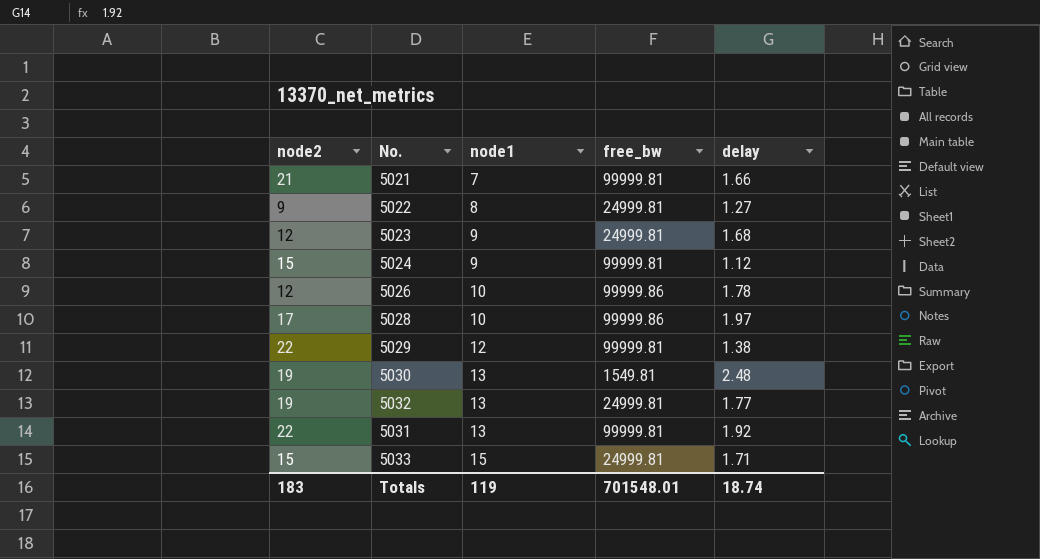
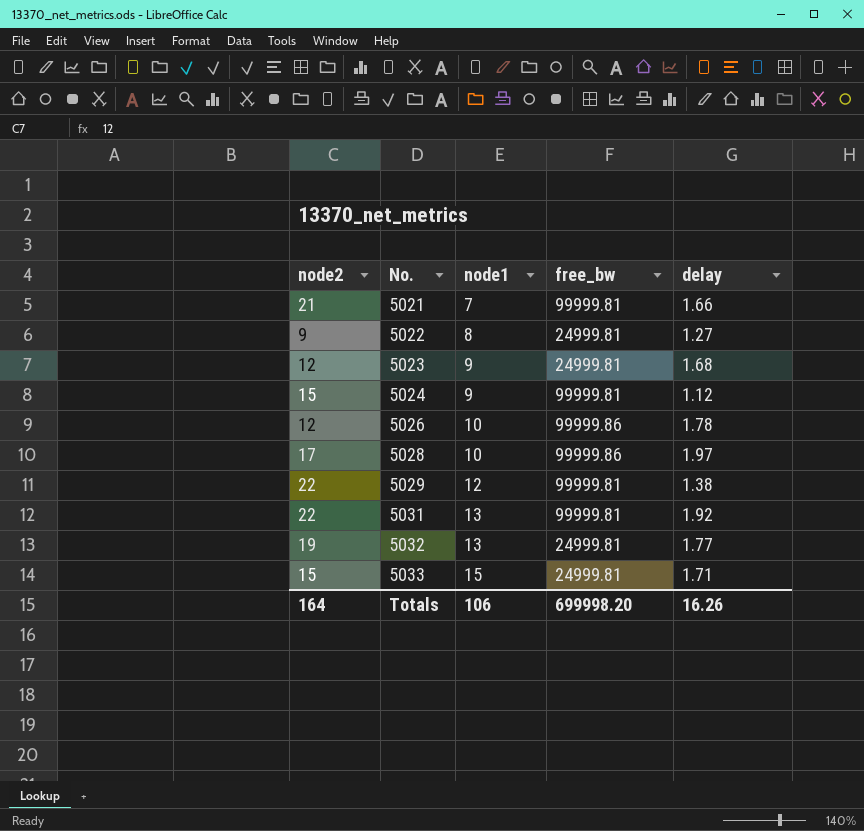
row order: node1 ascending -> No. ascending
row 5030: 19 | 13 | 1549.81 | 2.48 -> none
Totals | node2: 183 -> 164
Totals | node1: 119 -> 106
Totals | free_bw: 701548.01 -> 699998.20
Totals | delay: 18.74 -> 16.26

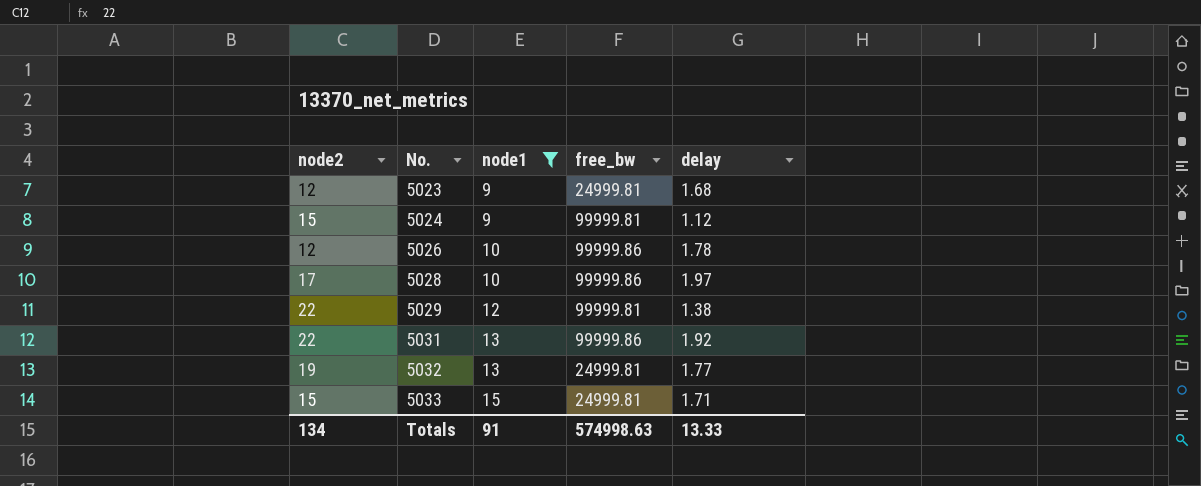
filter: none -> node1 >= 9
5031 | free_bw: 99999.81 -> 99999.86
Totals | node2: 164 -> 134
Totals | node1: 106 -> 91
Totals | free_bw: 699998.20 -> 574998.63
Totals | delay: 16.26 -> 13.33

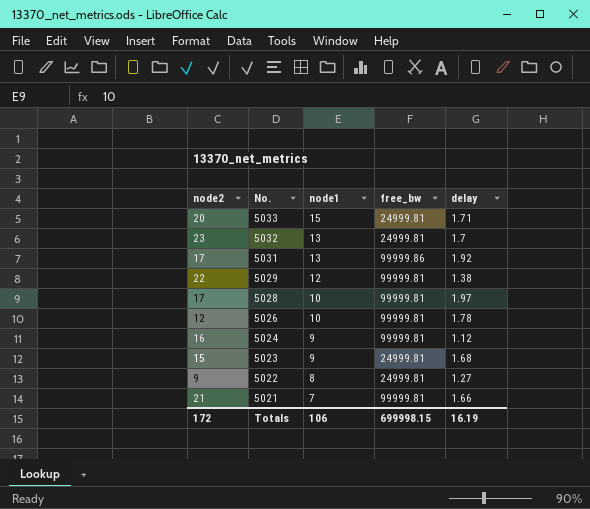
filter: node1 >= 9 -> none
row order: No. ascending -> No. descending
5033 | node2: 15 -> 20
5032 | node2: 19 -> 23
5032 | delay: 1.77 -> 1.7
5031 | node2: 22 -> 17
5028 | free_bw: 99999.86 -> 99999.81
5026 | free_bw: 99999.86 -> 99999.81
5024 | node2: 15 -> 16
5023 | node2: 12 -> 15
Totals | node2: 134 -> 172
Totals | node1: 91 -> 106
Totals | free_bw: 574998.63 -> 699998.15
Totals | delay: 13.33 -> 16.19

